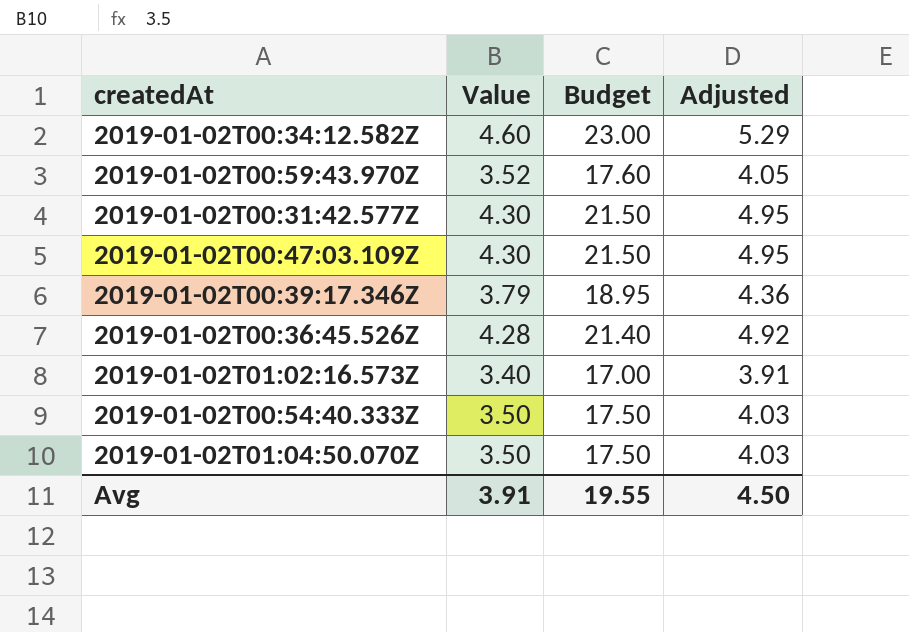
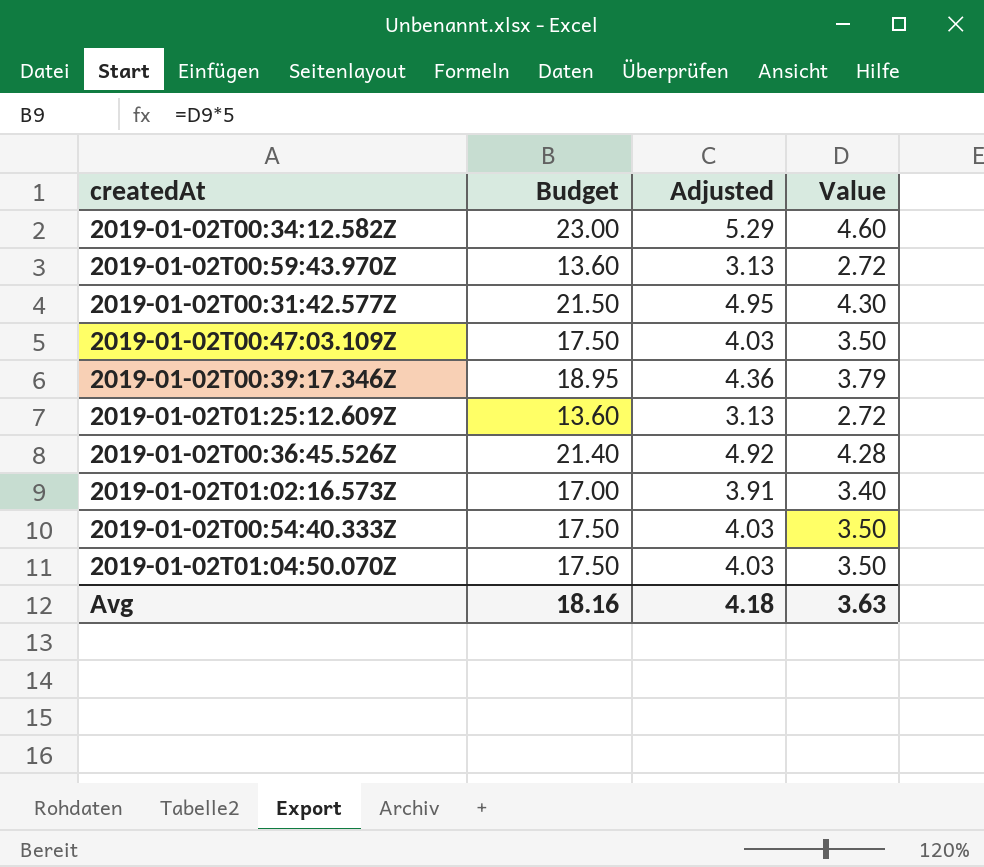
column Value | position: 2 -> 4
2019-01-02T00:59:43.970Z | Budget: 17.60 -> 13.60
2019-01-02T00:59:43.970Z | Adjusted: 4.05 -> 3.13
2019-01-02T00:59:43.970Z | Value: 3.52 -> 2.72
2019-01-02T00:47:03.109Z | Budget: 21.50 -> 17.50
2019-01-02T00:47:03.109Z | Adjusted: 4.95 -> 4.03
2019-01-02T00:47:03.109Z | Value: 4.30 -> 3.50
row 2019-01-02T01:25:12.609Z: none -> 13.60 | 3.13 | 2.72
Avg | Budget: 19.55 -> 18.16
Avg | Adjusted: 4.50 -> 4.18
Avg | Value: 3.91 -> 3.63

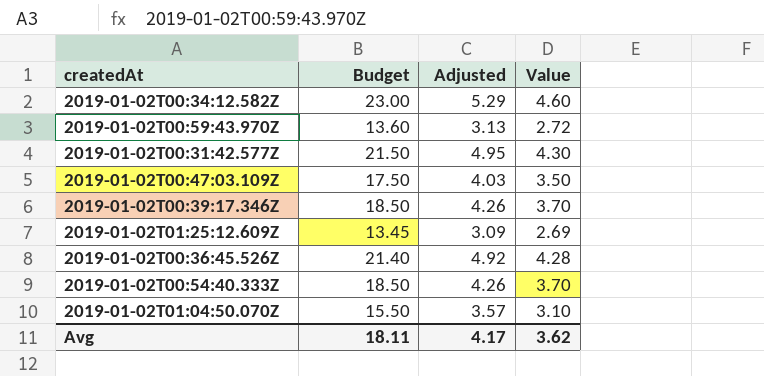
row 2019-01-02T01:02:16.573Z: 17.00 | 3.91 | 3.40 -> none
2019-01-02T00:39:17.346Z | Budget: 18.95 -> 18.50
2019-01-02T00:39:17.346Z | Adjusted: 4.36 -> 4.26
2019-01-02T00:39:17.346Z | Value: 3.79 -> 3.70
2019-01-02T01:25:12.609Z | Budget: 13.60 -> 13.45
2019-01-02T01:25:12.609Z | Adjusted: 3.13 -> 3.09
2019-01-02T01:25:12.609Z | Value: 2.72 -> 2.69
2019-01-02T00:54:40.333Z | Budget: 17.50 -> 18.50
2019-01-02T00:54:40.333Z | Adjusted: 4.03 -> 4.26
2019-01-02T00:54:40.333Z | Value: 3.50 -> 3.70
2019-01-02T01:04:50.070Z | Budget: 17.50 -> 15.50
2019-01-02T01:04:50.070Z | Adjusted: 4.03 -> 3.57
2019-01-02T01:04:50.070Z | Value: 3.50 -> 3.10
Avg | Budget: 18.16 -> 18.11
Avg | Adjusted: 4.18 -> 4.17
Avg | Value: 3.63 -> 3.62

